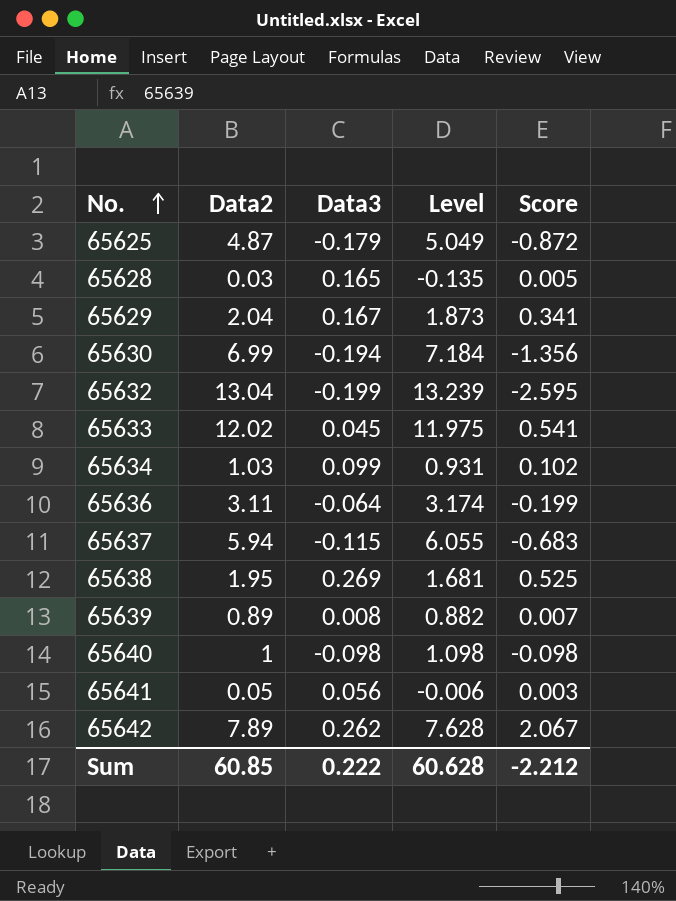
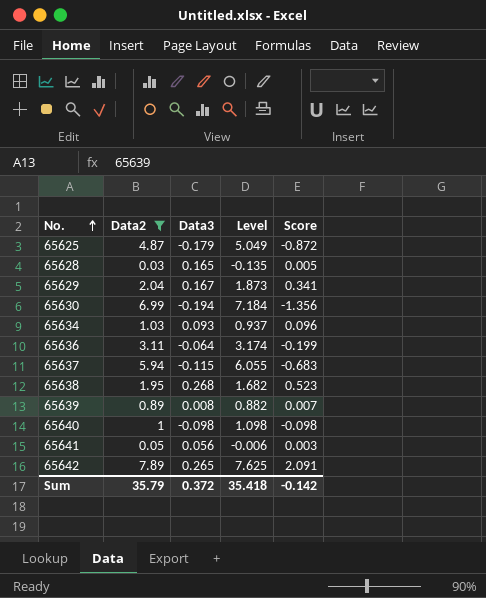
filter: none -> Data2 <= 7.89
65634 | Data3: 0.099 -> 0.093
65634 | Level: 0.931 -> 0.937
65634 | Score: 0.102 -> 0.096
65638 | Data3: 0.269 -> 0.268
65638 | Level: 1.681 -> 1.682
65638 | Score: 0.525 -> 0.523
65642 | Data3: 0.262 -> 0.265
65642 | Level: 7.628 -> 7.625
65642 | Score: 2.067 -> 2.091
Sum | Data2: 60.85 -> 35.79
Sum | Data3: 0.222 -> 0.372
Sum | Level: 60.628 -> 35.418
Sum | Score: -2.212 -> -0.142

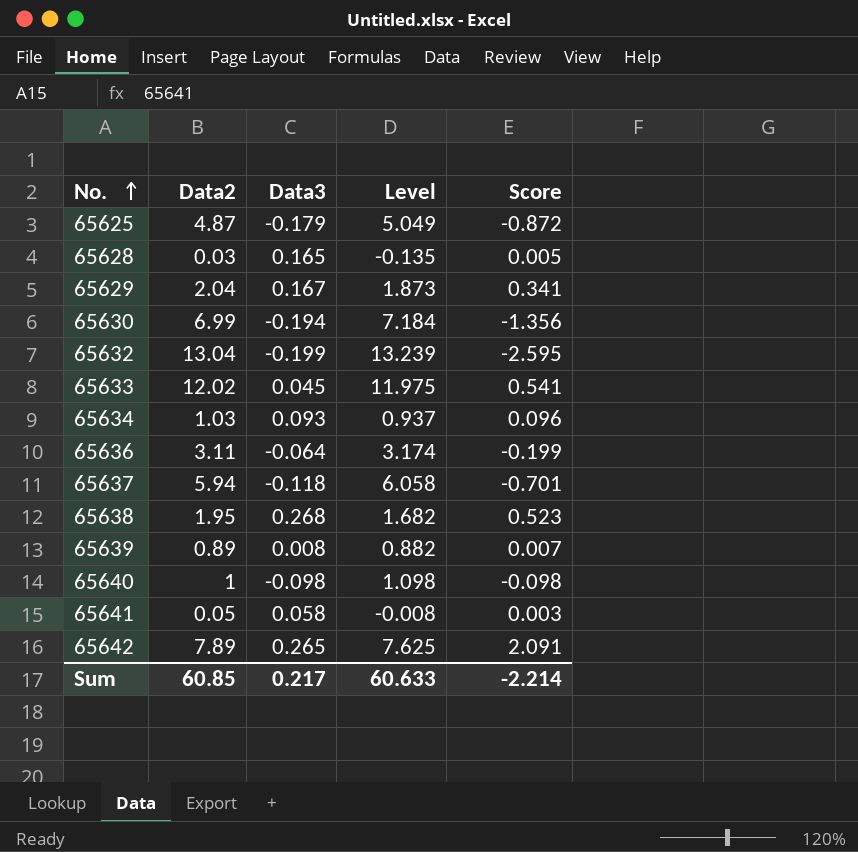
filter: Data2 <= 7.89 -> none
65637 | Data3: -0.115 -> -0.118
65637 | Level: 6.055 -> 6.058
65637 | Score: -0.683 -> -0.701
65641 | Data3: 0.056 -> 0.058
65641 | Level: -0.006 -> -0.008
Sum | Data2: 35.79 -> 60.85
Sum | Data3: 0.372 -> 0.217
Sum | Level: 35.418 -> 60.633
Sum | Score: -0.142 -> -2.214

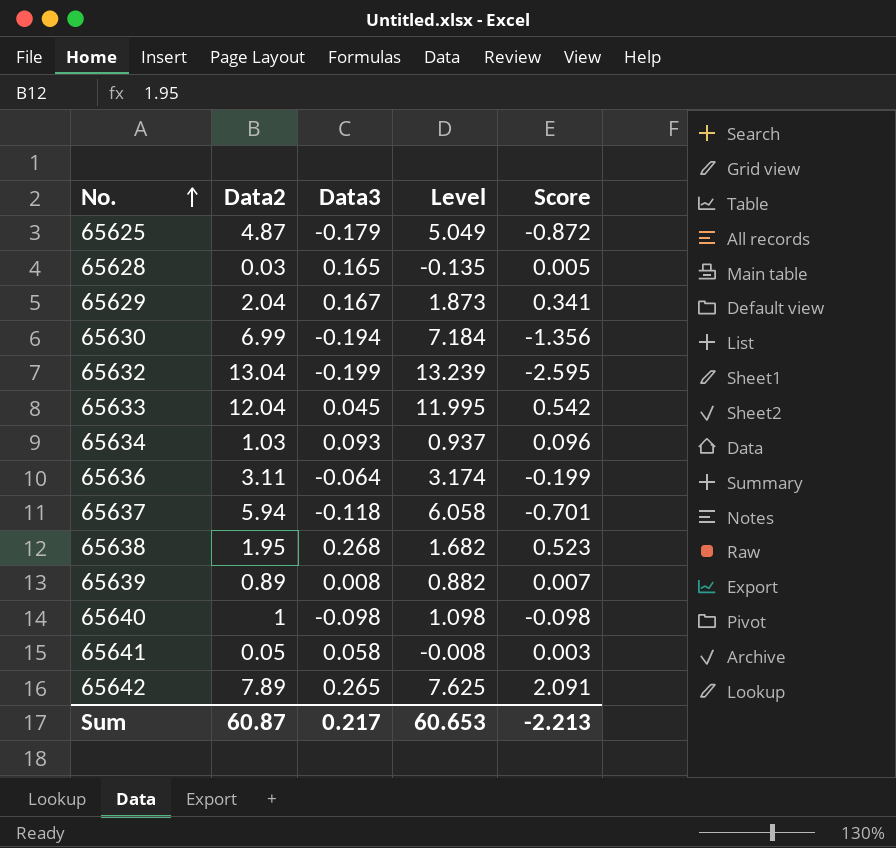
65633 | Data2: 12.02 -> 12.04
65633 | Level: 11.975 -> 11.995
65633 | Score: 0.541 -> 0.542
Sum | Data2: 60.85 -> 60.87
Sum | Level: 60.633 -> 60.653
Sum | Score: -2.214 -> -2.213

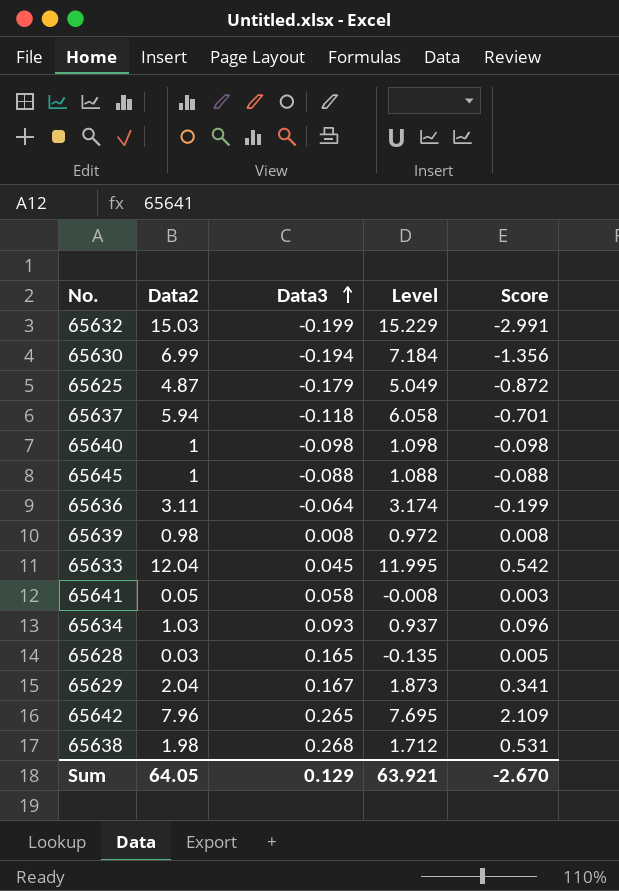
row order: No. ascending -> Data3 ascending
65632 | Data2: 13.04 -> 15.03
65632 | Level: 13.239 -> 15.229
65632 | Score: -2.595 -> -2.991
row 65645: none -> 1 | -0.088 | 1.088 | -0.088
65639 | Data2: 0.89 -> 0.98
65639 | Level: 0.882 -> 0.972
65639 | Score: 0.007 -> 0.008
65642 | Data2: 7.89 -> 7.96
65642 | Level: 7.625 -> 7.695
65642 | Score: 2.091 -> 2.109
65638 | Data2: 1.95 -> 1.98
65638 | Level: 1.682 -> 1.712
65638 | Score: 0.523 -> 0.531
Sum | Data2: 60.87 -> 64.05
Sum | Data3: 0.217 -> 0.129
Sum | Level: 60.653 -> 63.921
Sum | Score: -2.213 -> -2.670

